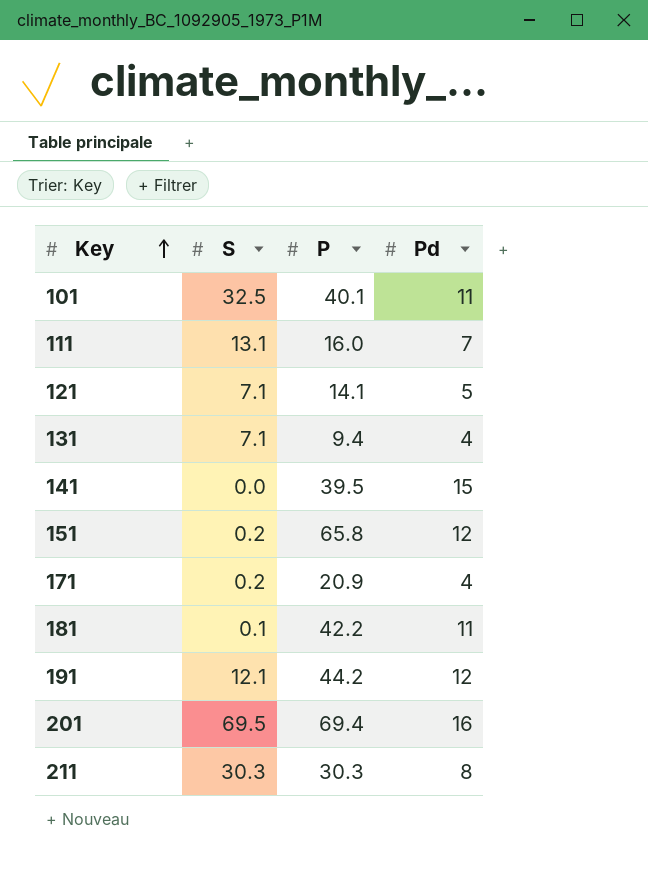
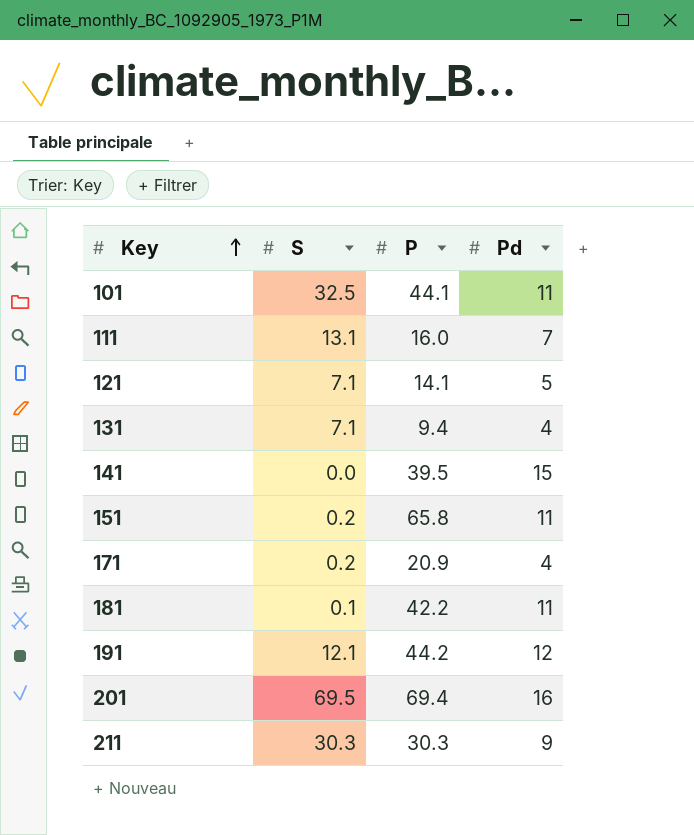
101 | P: 40.1 -> 44.1
151 | Pd: 12 -> 11
211 | Pd: 8 -> 9

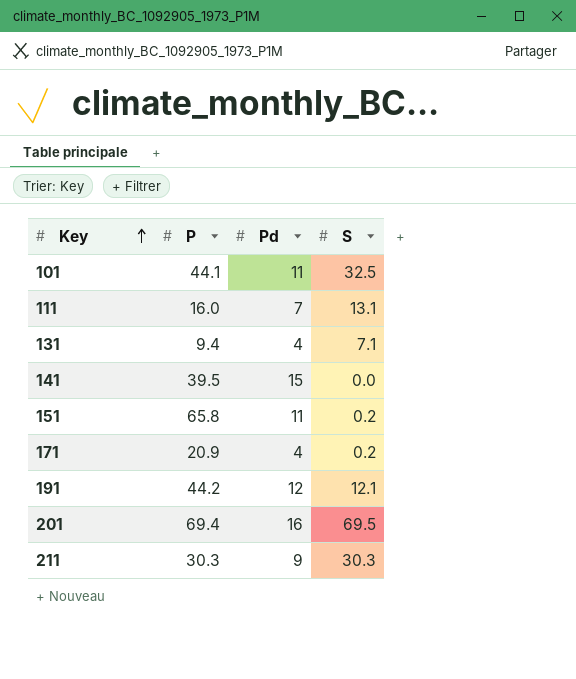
column S | position: 2 -> 4
row 121: 7.1 | 14.1 | 5 -> none
row 181: 0.1 | 42.2 | 11 -> none

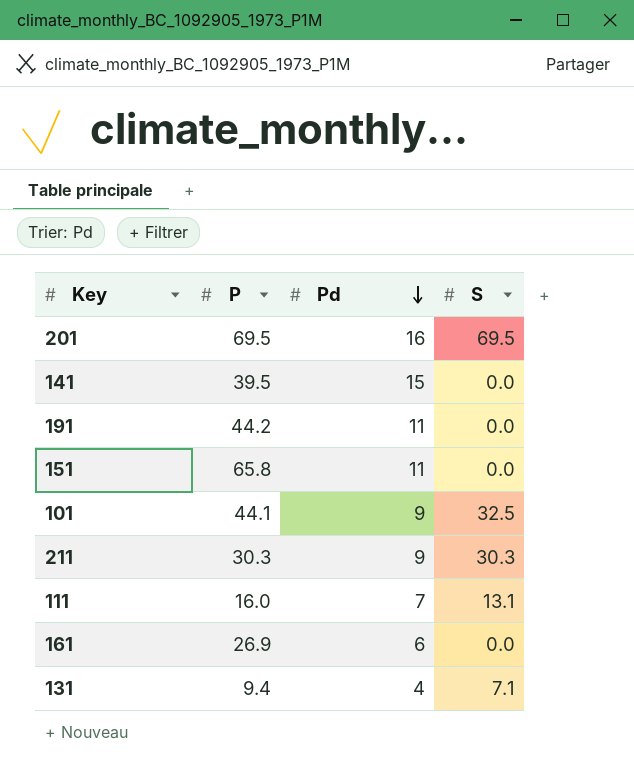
row order: Key ascending -> Pd descending
row 171: 20.9 | 4 | 0.2 -> none
201 | P: 69.4 -> 69.5
191 | Pd: 12 -> 11
191 | S: 12.1 -> 0.0
151 | S: 0.2 -> 0.0
101 | Pd: 11 -> 9
row 161: none -> 26.9 | 6 | 0.0

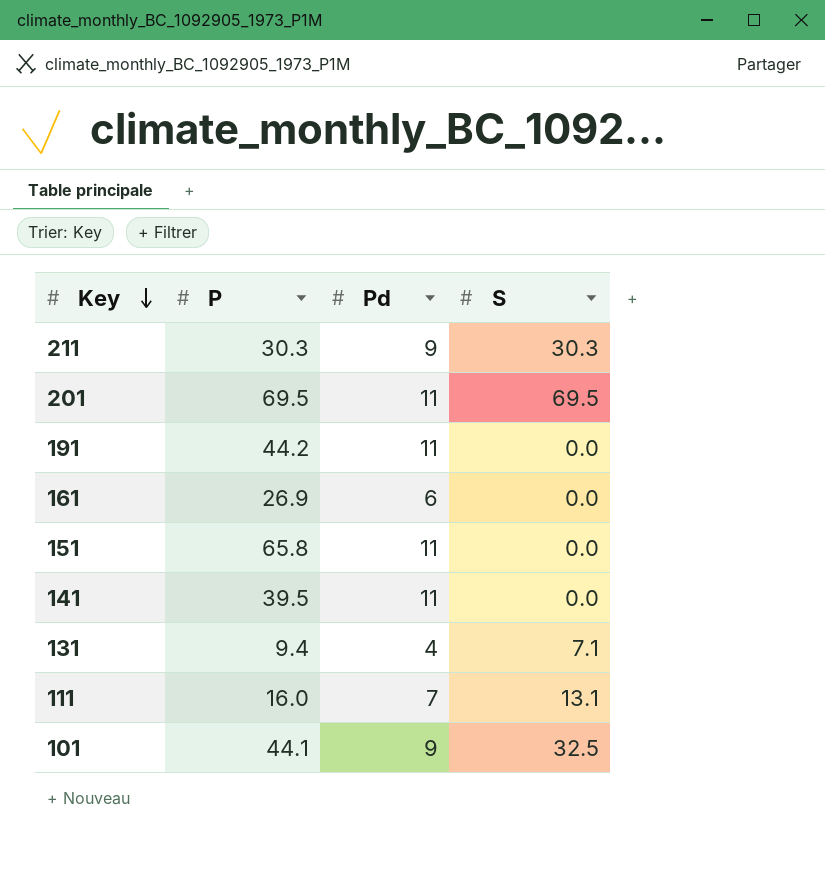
row order: Pd descending -> Key descending
201 | Pd: 16 -> 11
141 | Pd: 15 -> 11

